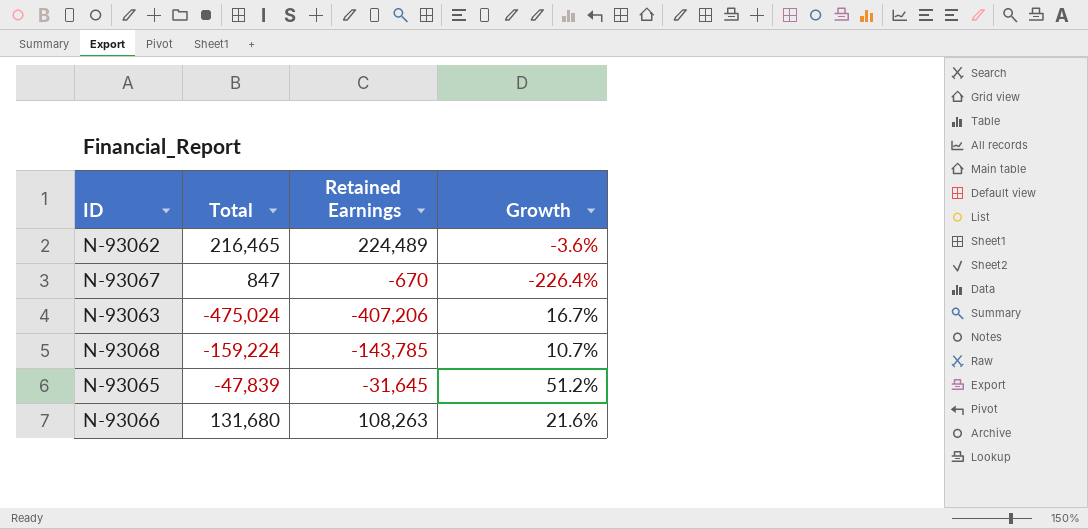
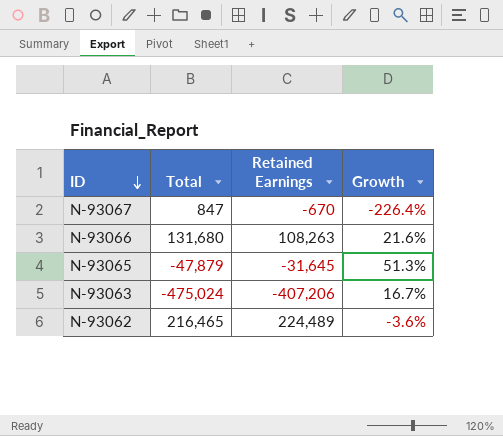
row order: none -> ID descending
row N-93068: -159,224 | -143,785 | 10.7% -> none
N-93065 | Total: -47,839 -> -47,879
N-93065 | Growth: 51.2% -> 51.3%

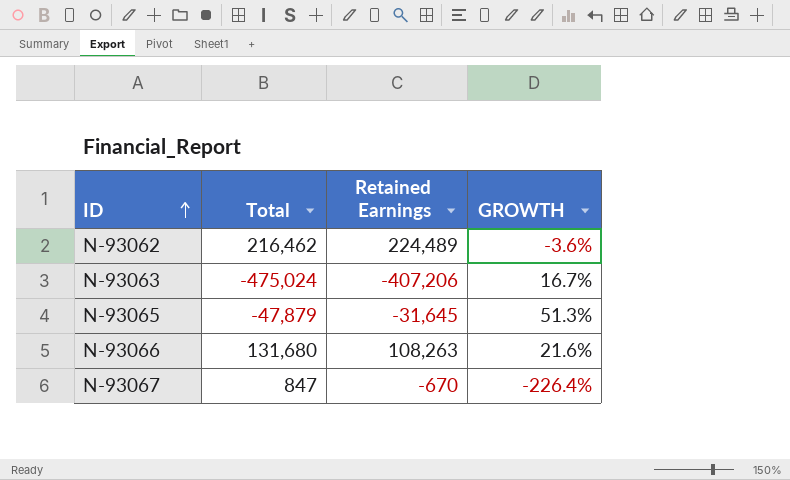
row order: ID descending -> ID ascending
column name: Growth -> GROWTH
N-93062 | Total: 216,465 -> 216,462

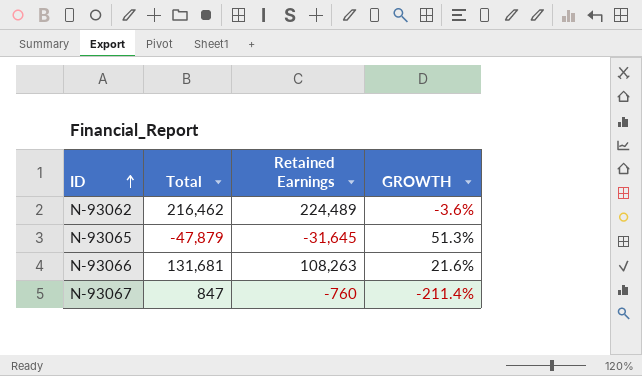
row N-93063: -475,024 | -407,206 | 16.7% -> none
N-93066 | Total: 131,680 -> 131,681
N-93067 | Retained Earnings: -670 -> -760
N-93067 | GROWTH: -226.4% -> -211.4%

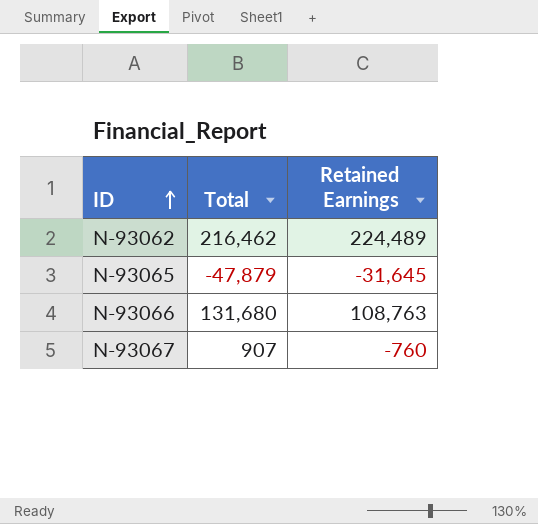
column GROWTH | formula: ([Total] - [Retained Earnings]) / [Retained Earnings] -> none
N-93066 | Total: 131,681 -> 131,680
N-93066 | Retained Earnings: 108,263 -> 108,763
N-93067 | Total: 847 -> 907

